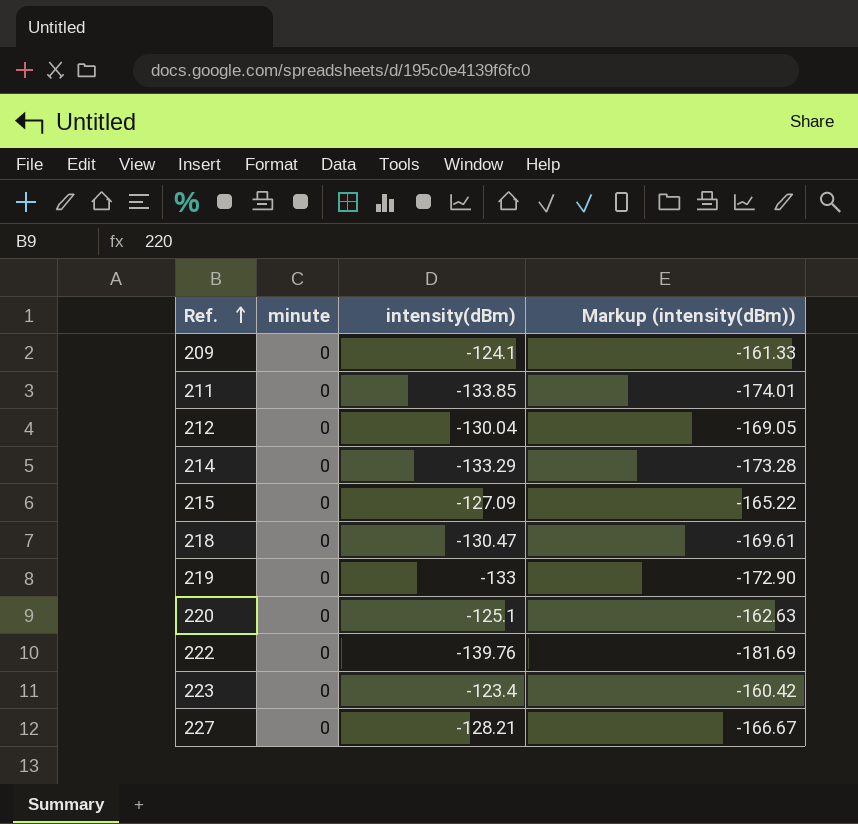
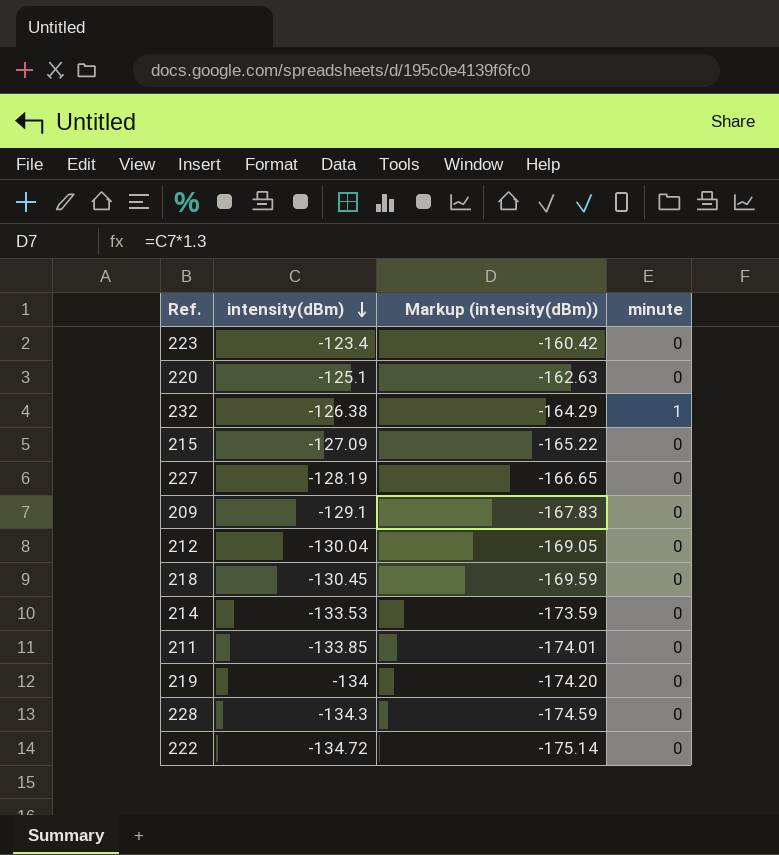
row order: Ref. ascending -> intensity(dBm) descending
column minute | position: 2 -> 4
row 232: none -> -126.38 | -164.29 | 1
227 | intensity(dBm): -128.21 -> -128.19
227 | Markup (intensity(dBm)): -166.67 -> -166.65
209 | intensity(dBm): -124.1 -> -129.1
209 | Markup (intensity(dBm)): -161.33 -> -167.83
218 | intensity(dBm): -130.47 -> -130.45
218 | Markup (intensity(dBm)): -169.61 -> -169.59
214 | intensity(dBm): -133.29 -> -133.53
214 | Markup (intensity(dBm)): -173.28 -> -173.59
219 | intensity(dBm): -133 -> -134
219 | Markup (intensity(dBm)): -172.90 -> -174.20
row 228: none -> -134.3 | -174.59 | 0
222 | intensity(dBm): -139.76 -> -134.72
222 | Markup (intensity(dBm)): -181.69 -> -175.14

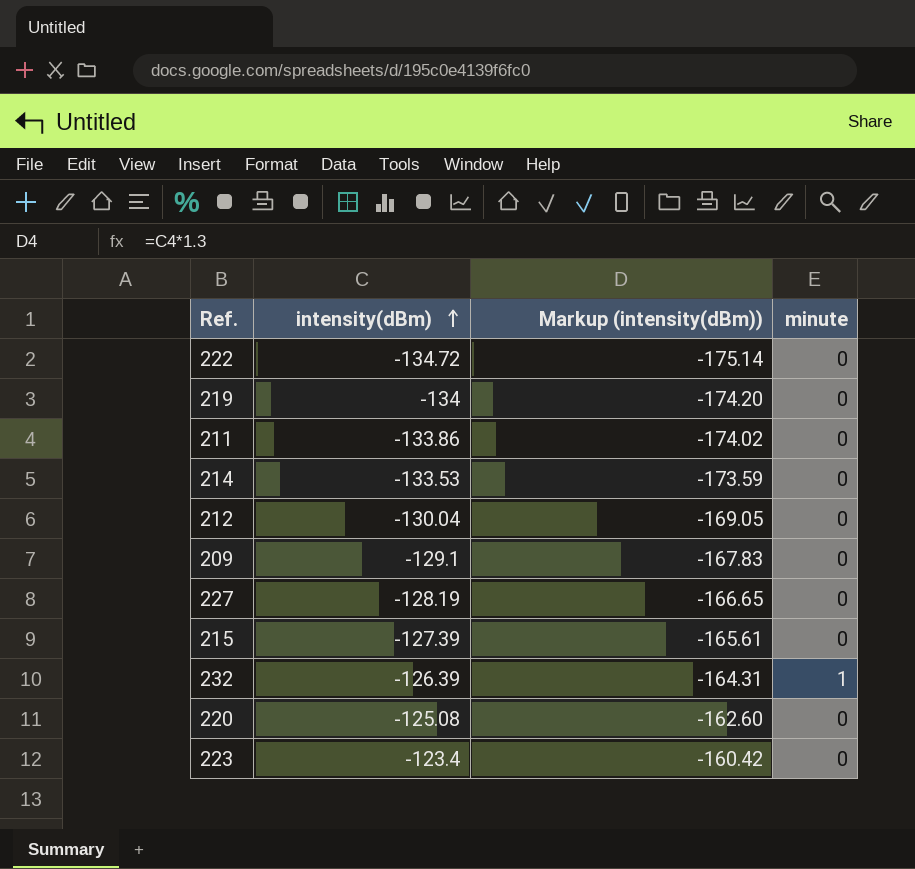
row order: intensity(dBm) descending -> intensity(dBm) ascending
row 218: -130.45 | -169.59 | 0 -> none
row 228: -134.3 | -174.59 | 0 -> none
211 | intensity(dBm): -133.85 -> -133.86
211 | Markup (intensity(dBm)): -174.01 -> -174.02
215 | intensity(dBm): -127.09 -> -127.39
215 | Markup (intensity(dBm)): -165.22 -> -165.61
232 | intensity(dBm): -126.38 -> -126.39
232 | Markup (intensity(dBm)): -164.29 -> -164.31
220 | intensity(dBm): -125.1 -> -125.08
220 | Markup (intensity(dBm)): -162.63 -> -162.60

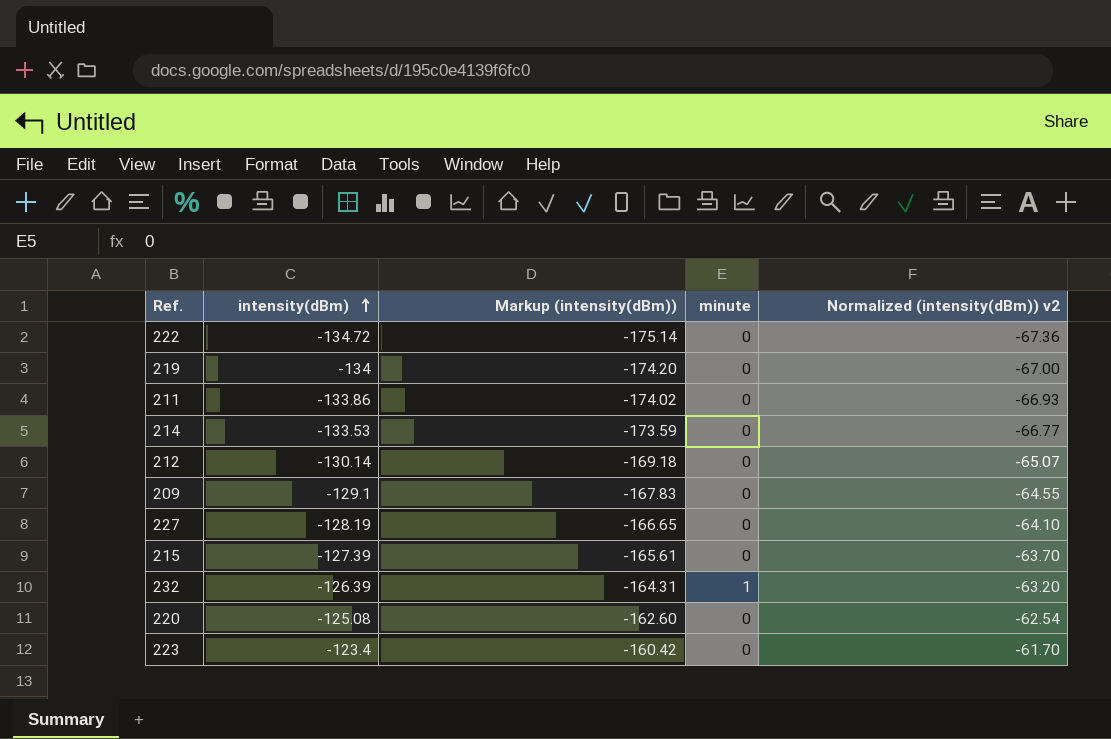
column Normalized (intensity(dBm)) v2 | formula: none -> [intensity(dBm)] * 0.5
212 | intensity(dBm): -130.04 -> -130.14
212 | Markup (intensity(dBm)): -169.05 -> -169.18

